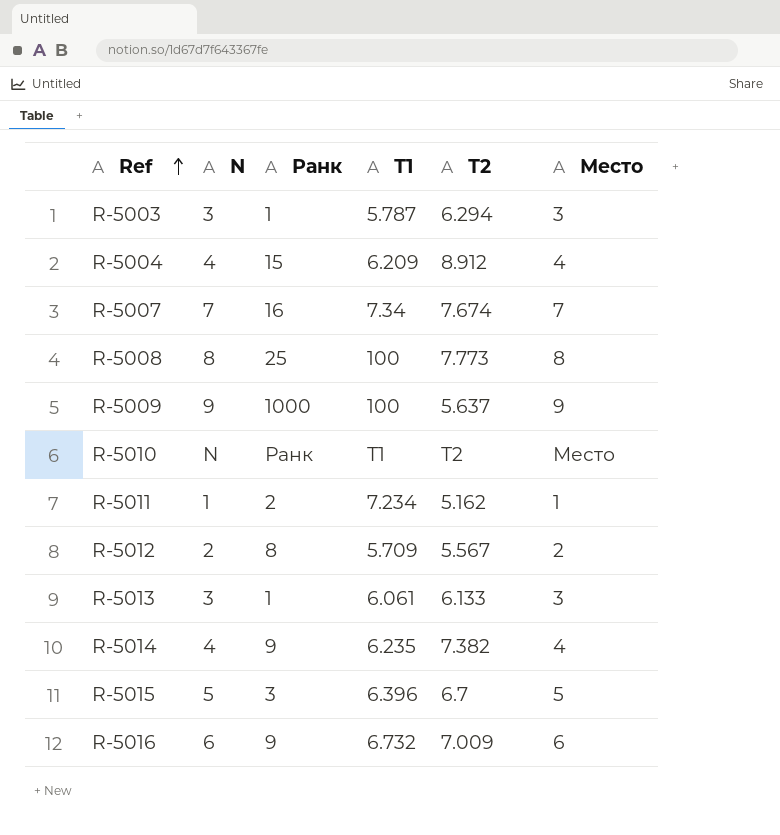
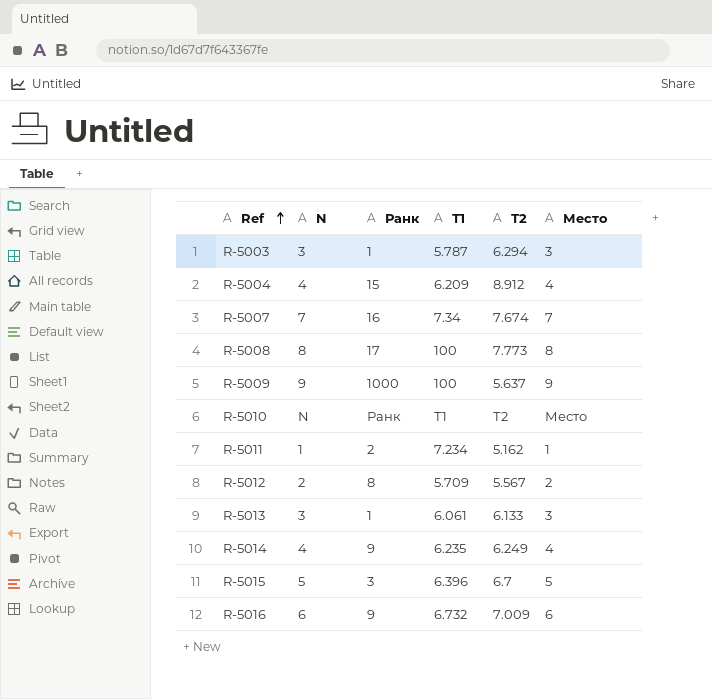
R-5008 | Ранк: 25 -> 17
R-5014 | Т2: 7.382 -> 6.249

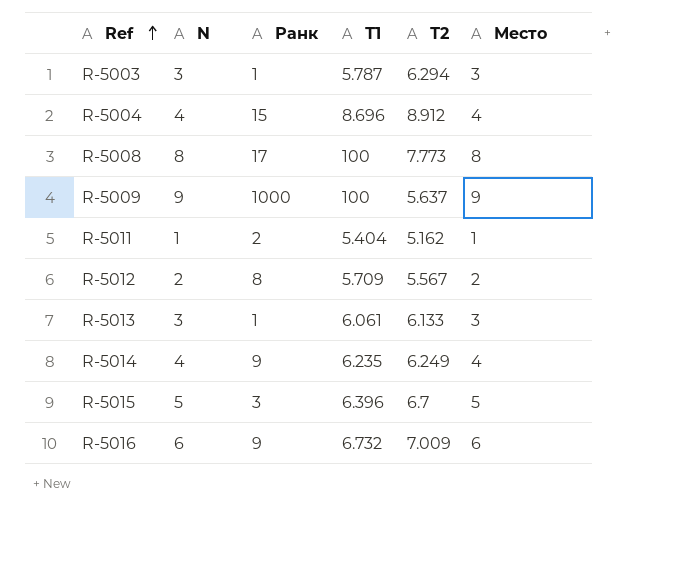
row R-5007: 7 | 16 | 7.34 | 7.674 | 7 -> none
row R-5010: N | Ранк | Т1 | Т2 | Место -> none
R-5004 | Т1: 6.209 -> 8.696
R-5011 | Т1: 7.234 -> 5.404

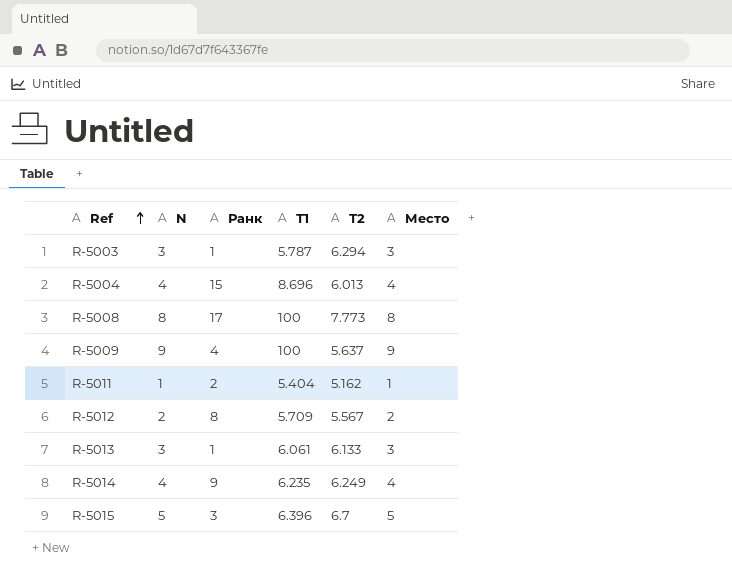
row R-5016: 6 | 9 | 6.732 | 7.009 | 6 -> none
R-5004 | Т2: 8.912 -> 6.013
R-5009 | Ранк: 1000 -> 4

